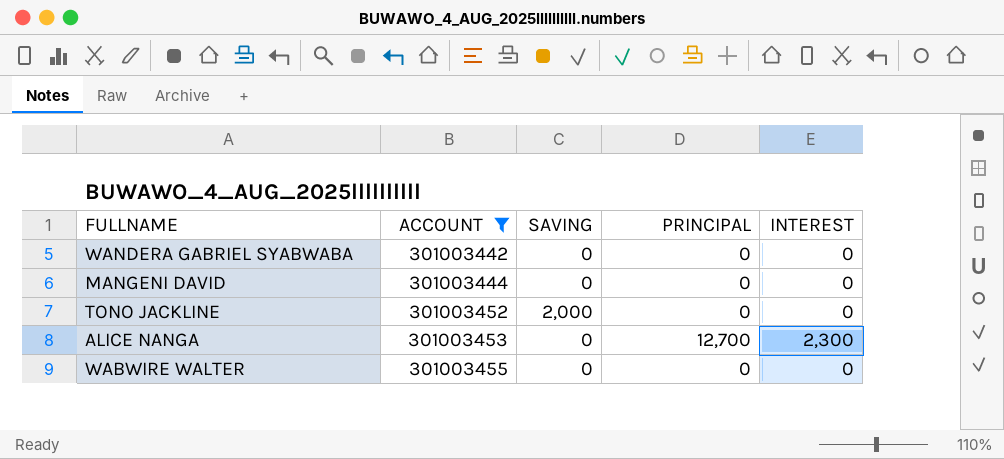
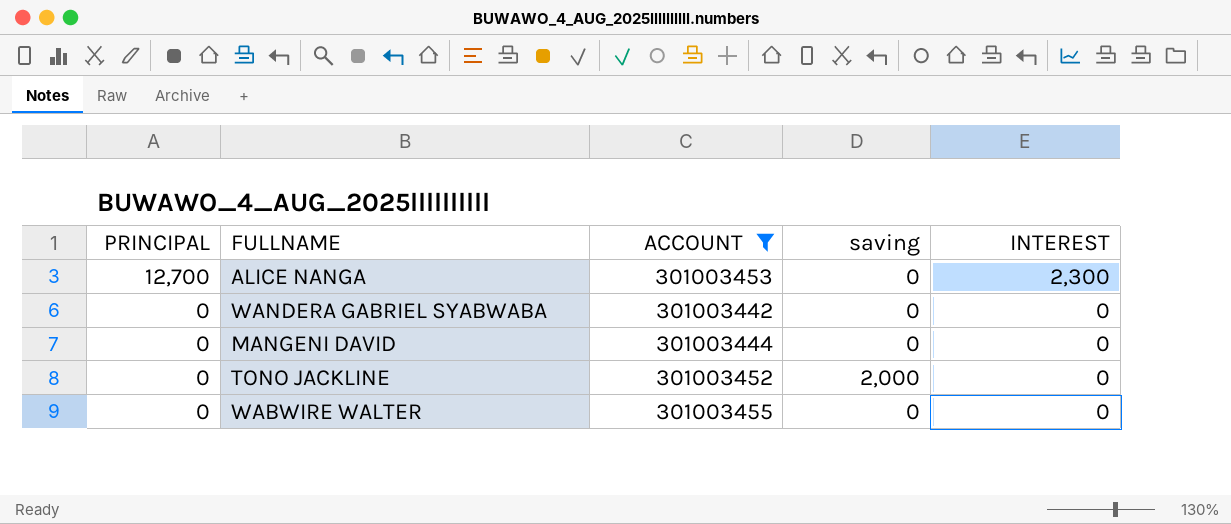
row order: ACCOUNT ascending -> PRINCIPAL descending
column PRINCIPAL | position: 4 -> 1
column name: SAVING -> saving

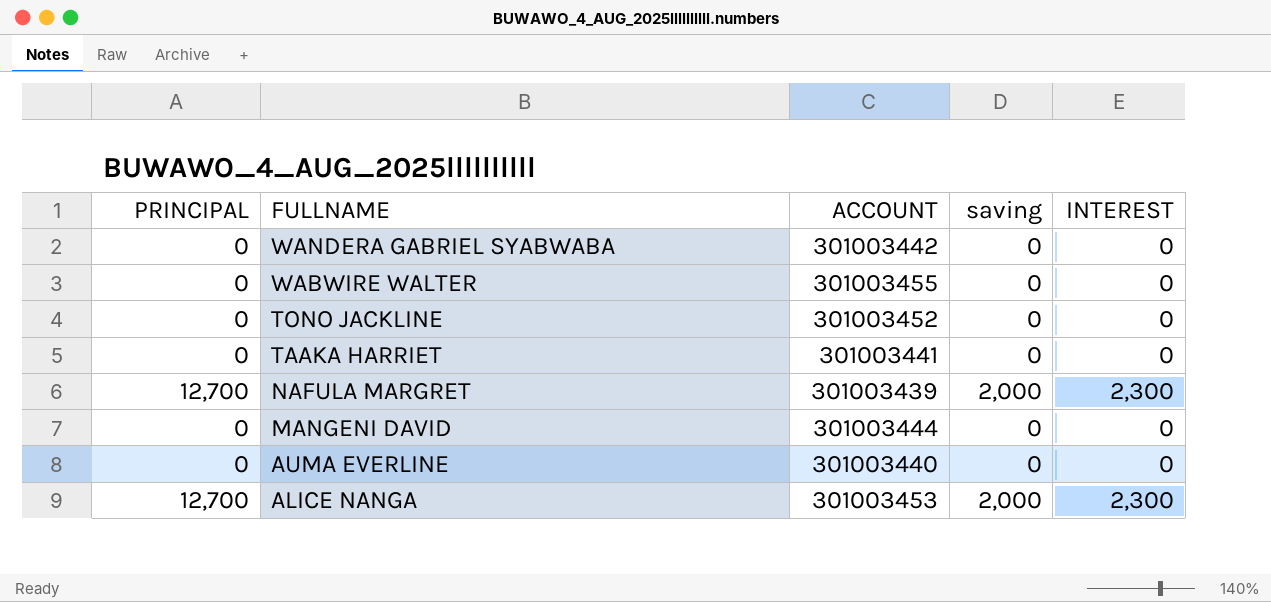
filter: ACCOUNT >= 301003442 -> none
row order: PRINCIPAL descending -> FULLNAME descending
TONO JACKLINE | saving: 2,000 -> 0
ALICE NANGA | saving: 0 -> 2,000

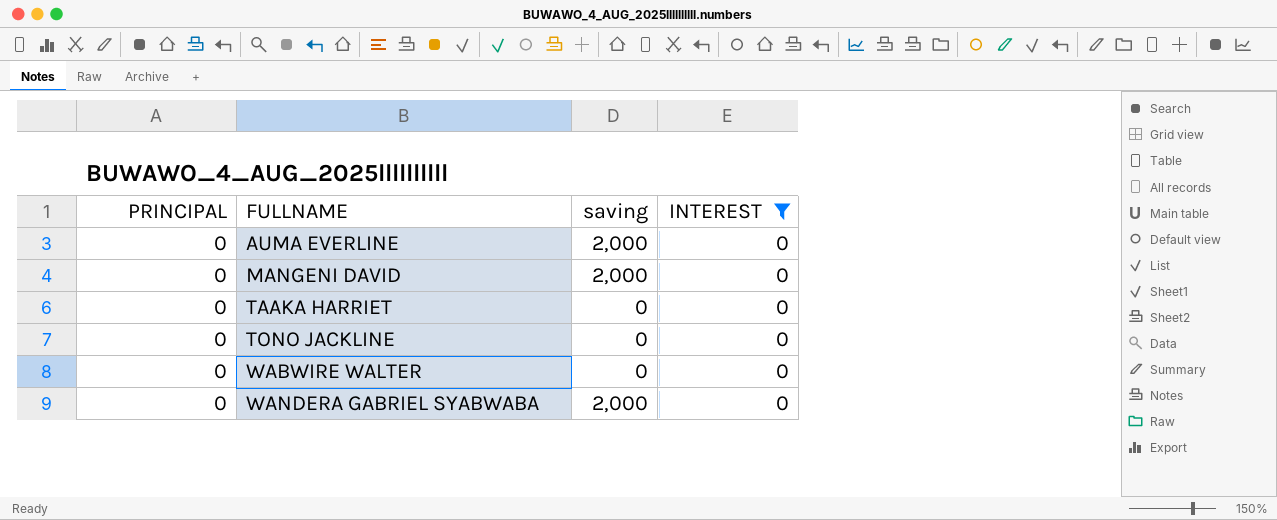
filter: none -> INTEREST = 0
row order: FULLNAME descending -> FULLNAME ascending
column ACCOUNT | position: 3 -> none
AUMA EVERLINE | saving: 0 -> 2,000
MANGENI DAVID | saving: 0 -> 2,000
WANDERA GABRIEL SYABWABA | saving: 0 -> 2,000

